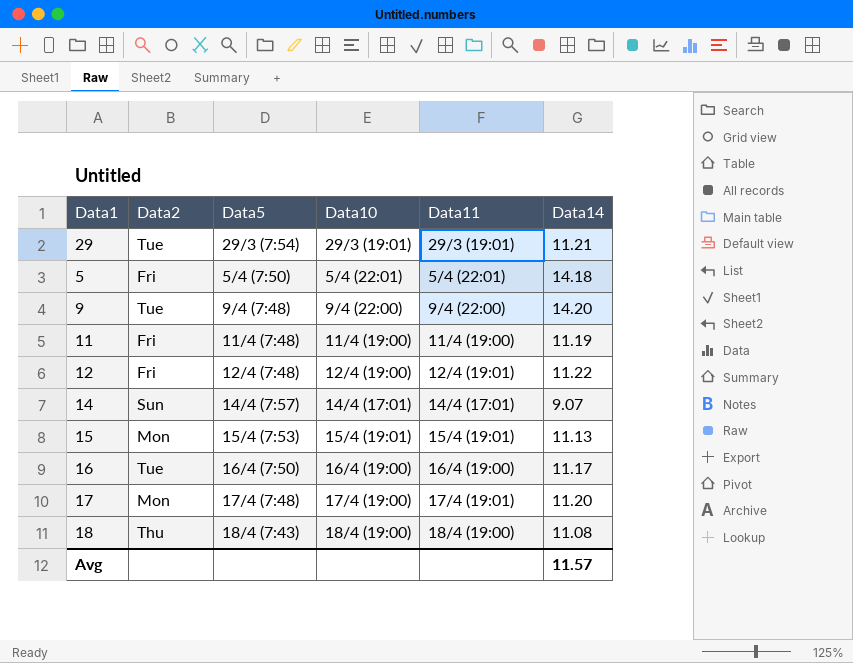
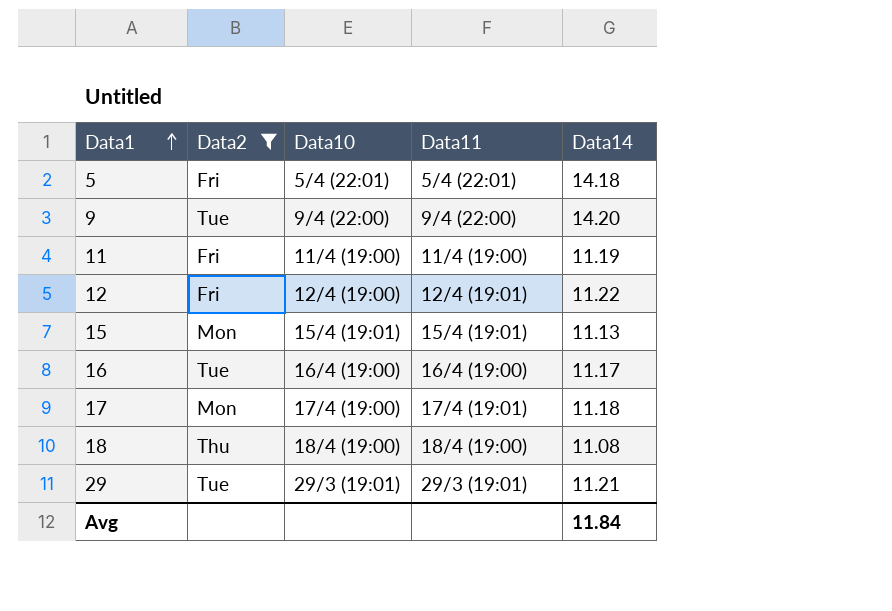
filter: none -> Data2 != Sun
row order: none -> Data1 ascending
column Data5 | position: 3 -> none
17 | Data14: 11.20 -> 11.18
Avg | Data14: 11.57 -> 11.84

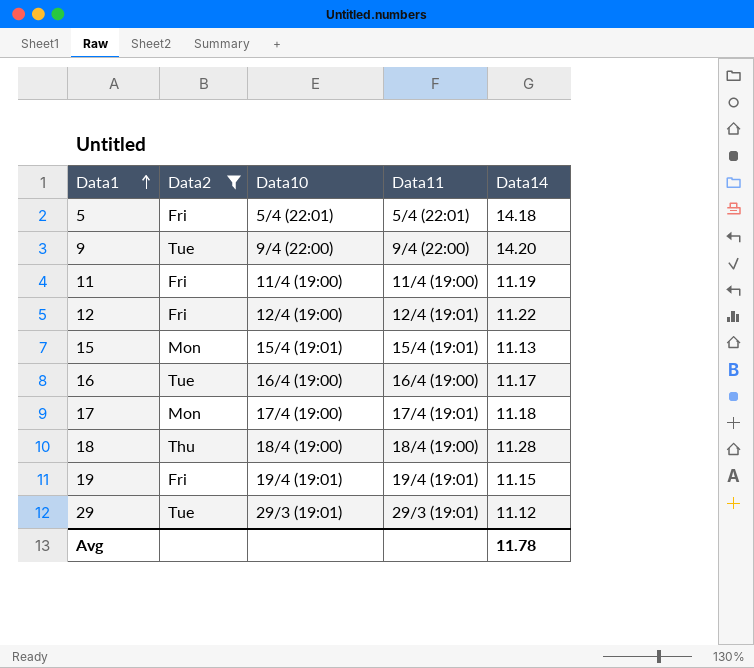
18 | Data14: 11.08 -> 11.28
row 19: none -> Fri | 19/4 (19:01) | 19/4 (19:01) | 11.15
29 | Data14: 11.21 -> 11.12
Avg | Data14: 11.84 -> 11.78

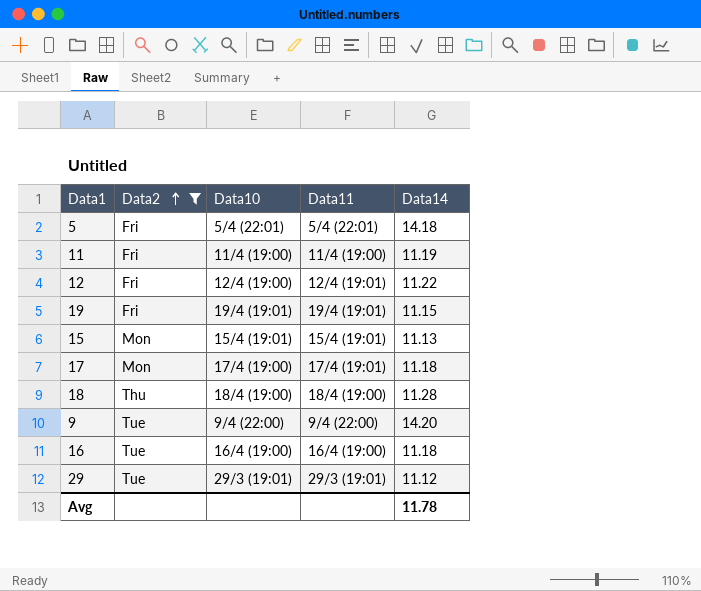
row order: Data1 ascending -> Data2 ascending
16 | Data14: 11.17 -> 11.18

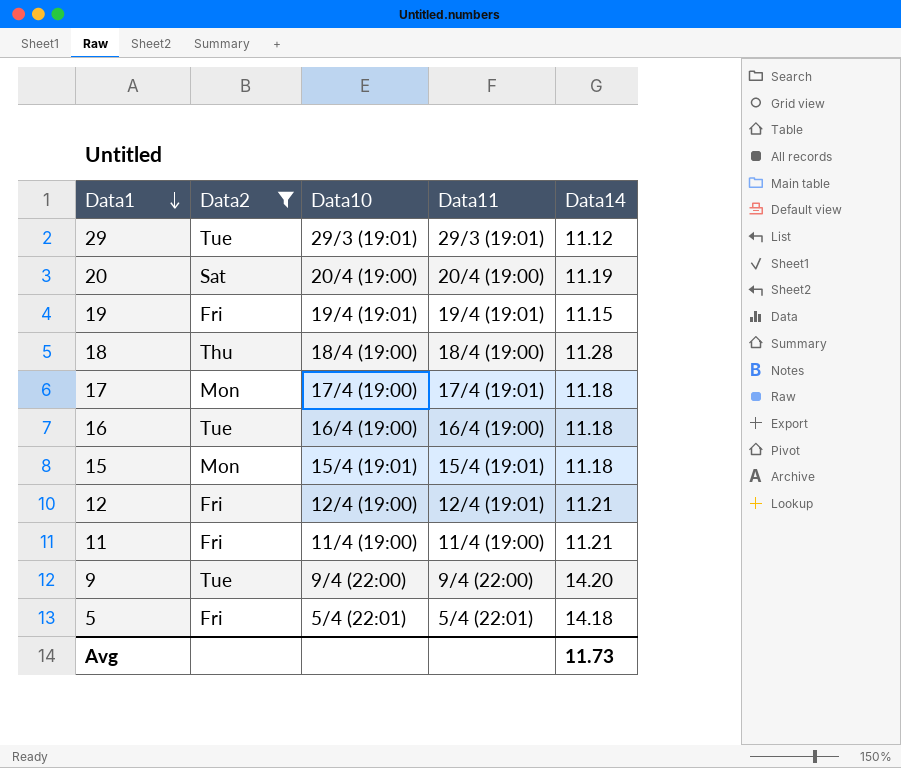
row order: Data2 ascending -> Data1 descending
row 20: none -> Sat | 20/4 (19:00) | 20/4 (19:00) | 11.19
15 | Data14: 11.13 -> 11.18
12 | Data14: 11.22 -> 11.21
11 | Data14: 11.19 -> 11.21
Avg | Data14: 11.78 -> 11.73

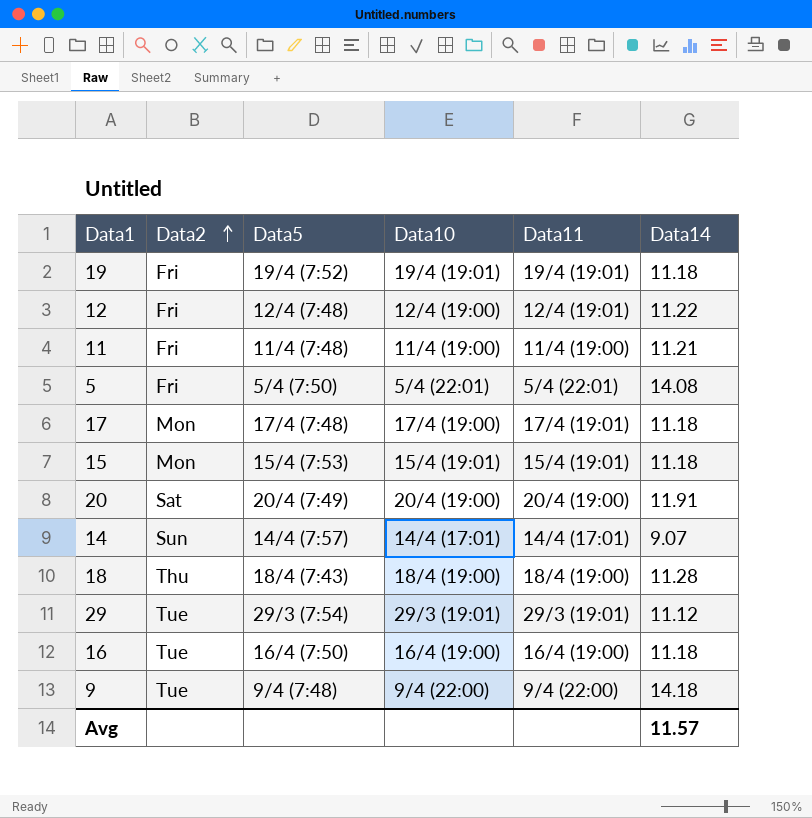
filter: Data2 != Sun -> none
row order: Data1 descending -> Data2 ascending
column Data5 | position: none -> 3
19 | Data14: 11.15 -> 11.18
12 | Data14: 11.21 -> 11.22
5 | Data14: 14.18 -> 14.08
20 | Data14: 11.19 -> 11.91
9 | Data14: 14.20 -> 14.18
Avg | Data14: 11.73 -> 11.57

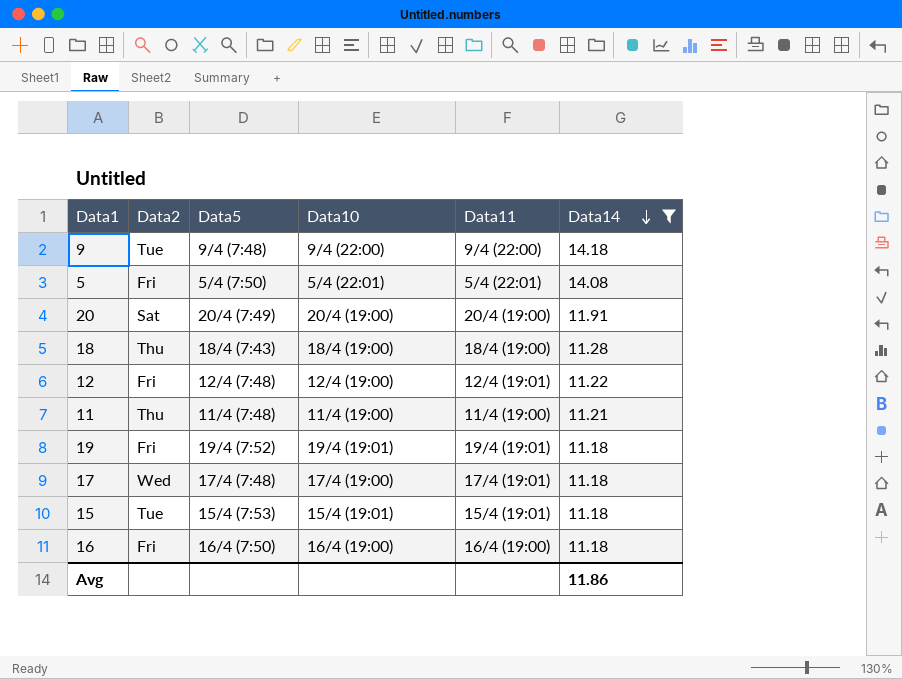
filter: none -> Data14 >= 11.18
row order: Data2 ascending -> Data14 descending
11 | Data2: Fri -> Thu
17 | Data2: Mon -> Wed
15 | Data2: Mon -> Tue
16 | Data2: Tue -> Fri
Avg | Data14: 11.57 -> 11.86

